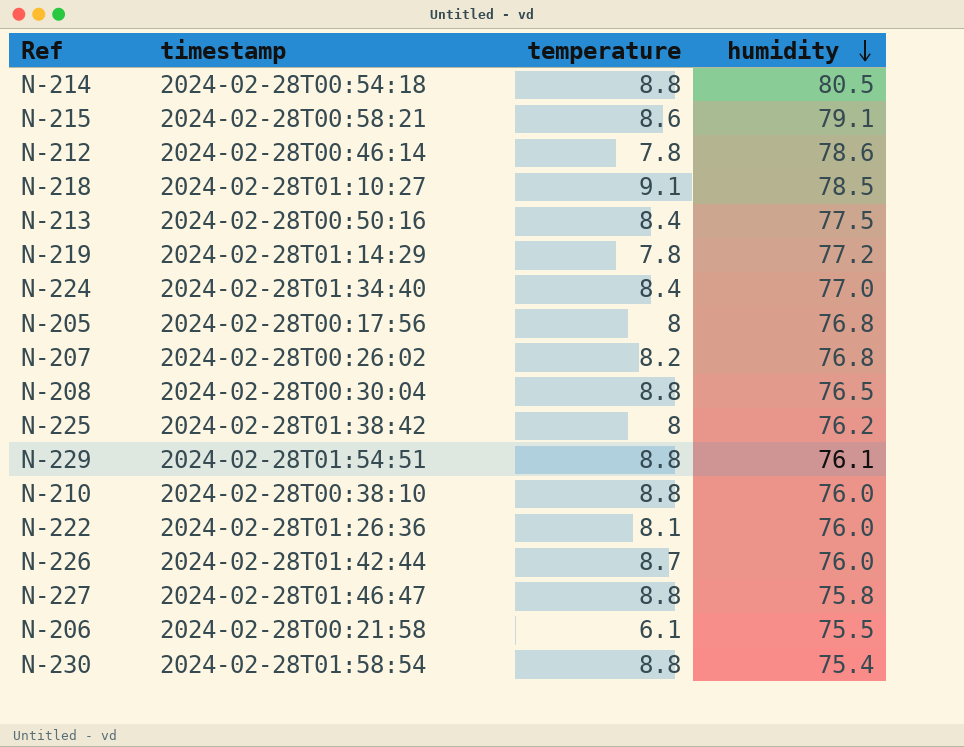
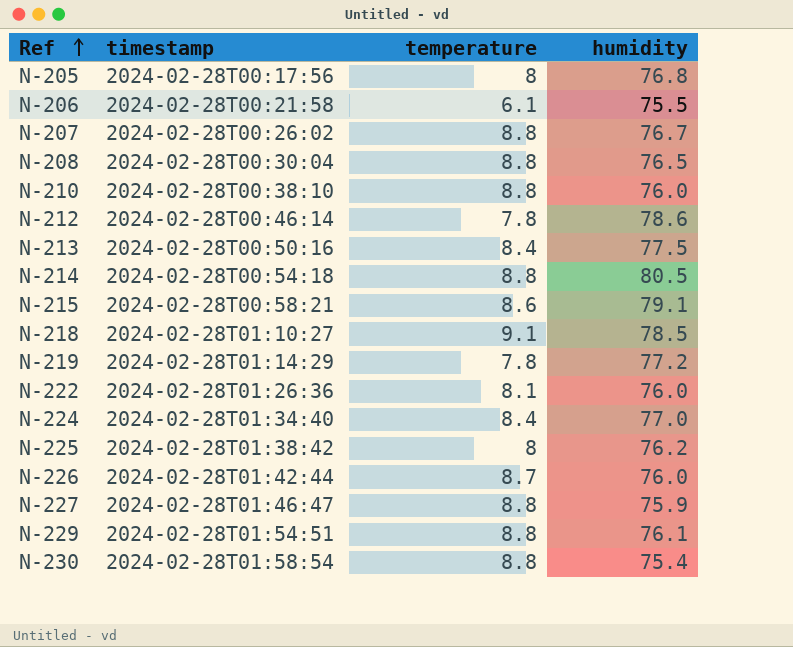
row order: humidity descending -> Ref ascending
N-207 | temperature: 8.2 -> 8.8
N-207 | humidity: 76.8 -> 76.7
N-227 | humidity: 75.8 -> 75.9

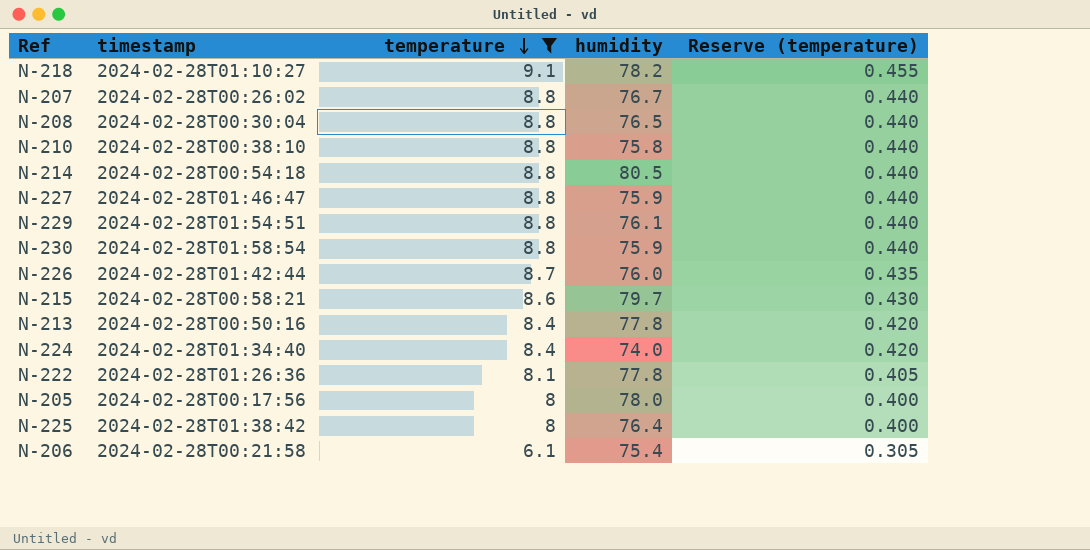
filter: none -> temperature != 7.8
row order: Ref ascending -> temperature descending
column Reserve (temperature) | formula: none -> [temperature] * 0.05
N-218 | humidity: 78.5 -> 78.2
N-210 | humidity: 76.0 -> 75.8
N-230 | humidity: 75.4 -> 75.9
N-215 | humidity: 79.1 -> 79.7
N-213 | humidity: 77.5 -> 77.8
N-224 | humidity: 77.0 -> 74.0
N-222 | humidity: 76.0 -> 77.8
N-205 | humidity: 76.8 -> 78.0
N-225 | humidity: 76.2 -> 76.4
N-206 | humidity: 75.5 -> 75.4

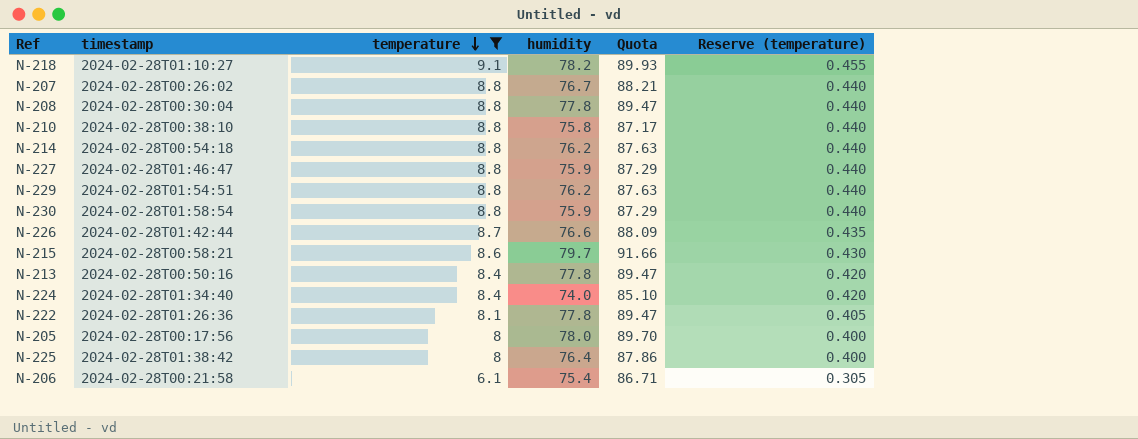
column Quota | formula: none -> [humidity] * 1.15
N-208 | humidity: 76.5 -> 77.8
N-214 | humidity: 80.5 -> 76.2
N-229 | humidity: 76.1 -> 76.2
N-226 | humidity: 76.0 -> 76.6

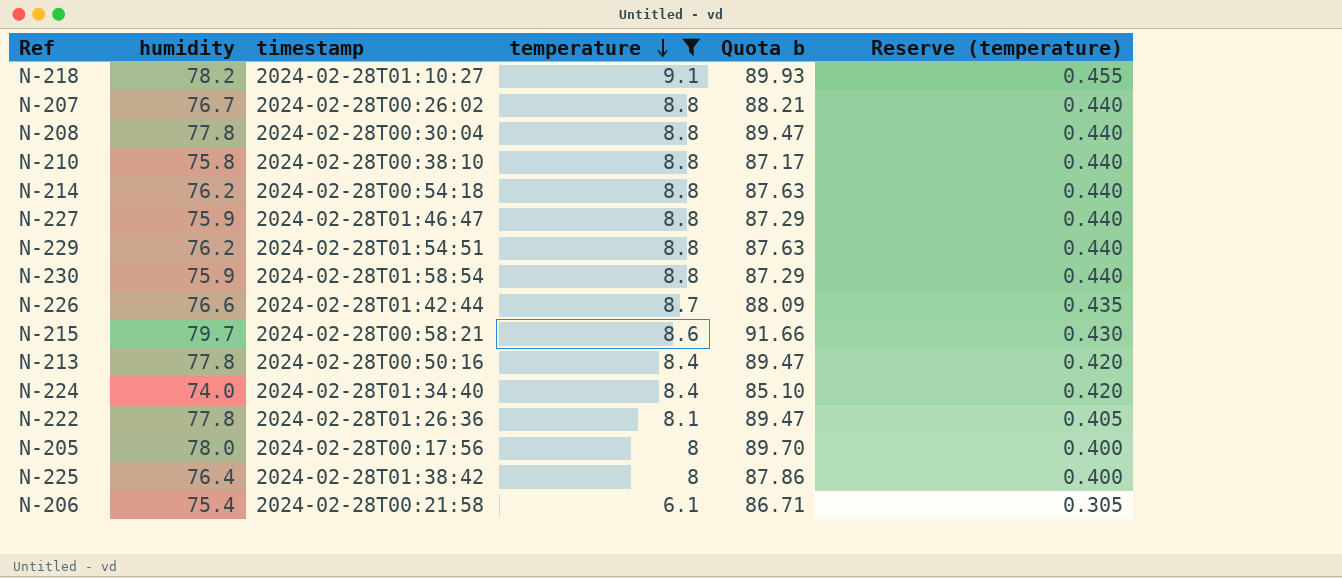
column humidity | position: 4 -> 2
column name: Quota -> Quota b

